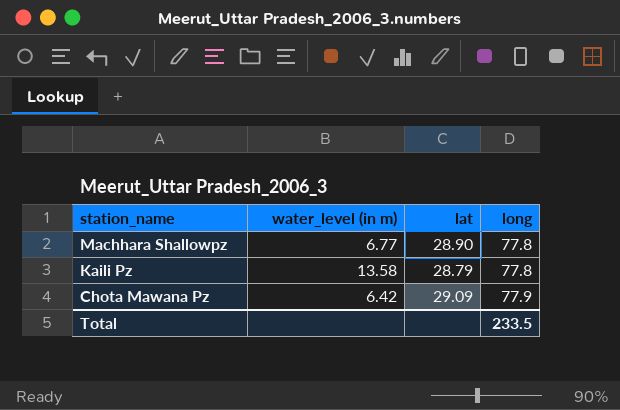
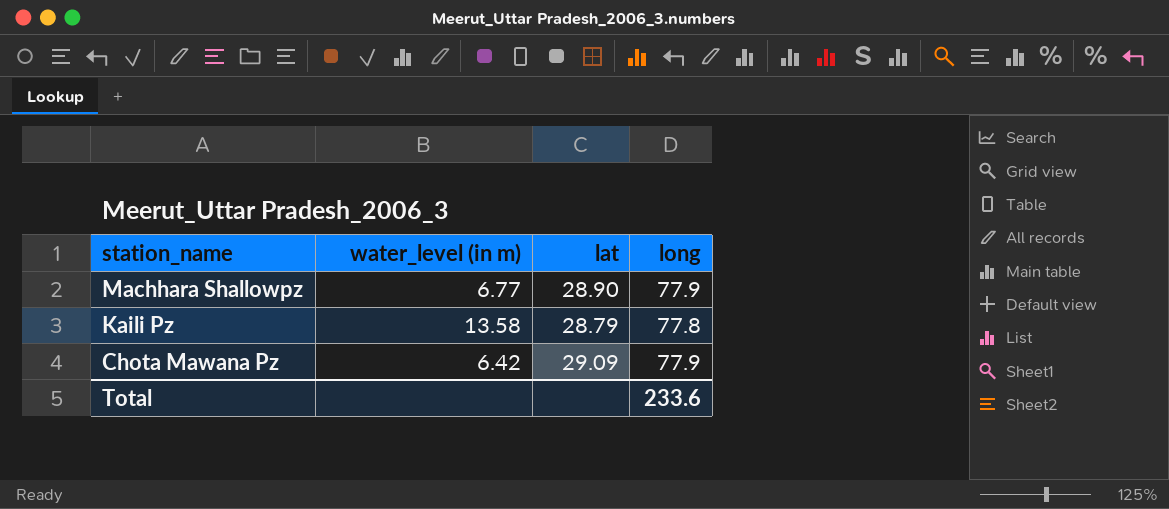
Machhara Shallowpz | long: 77.8 -> 77.9
Total | long: 233.5 -> 233.6

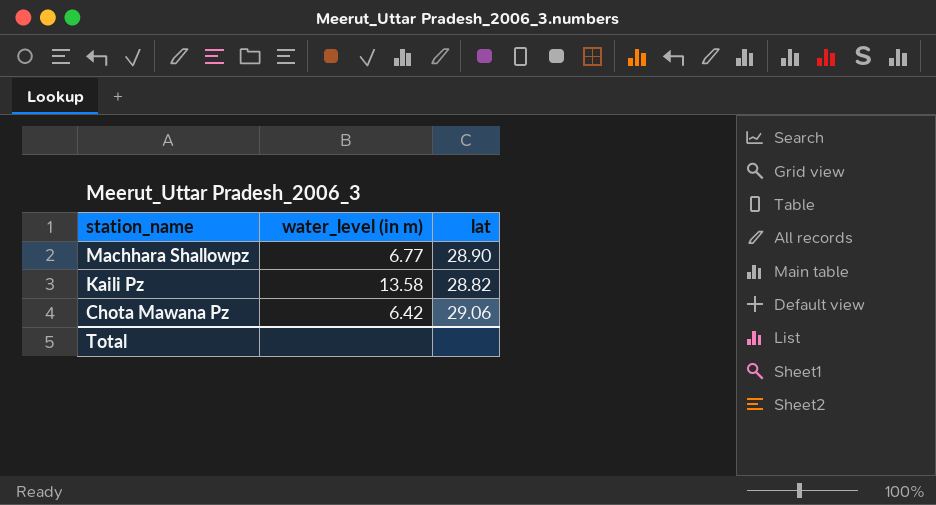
column long | position: 4 -> none
Kaili Pz | lat: 28.79 -> 28.82
Chota Mawana Pz | lat: 29.09 -> 29.06

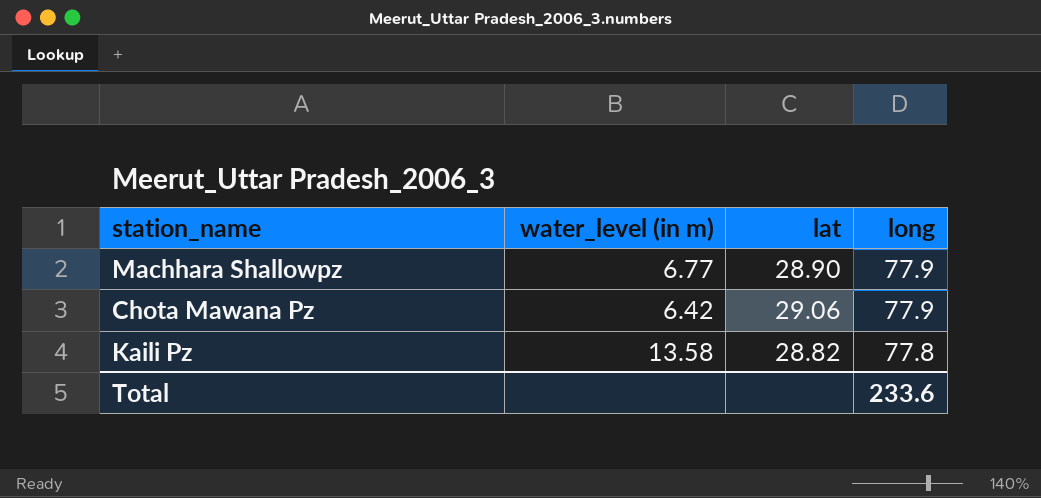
row order: station_name descending -> long descending
column long | position: none -> 4

